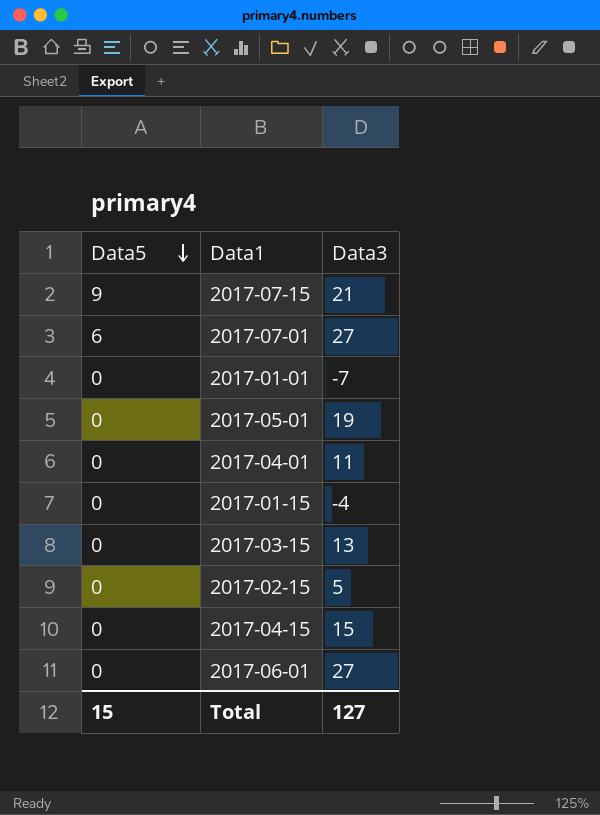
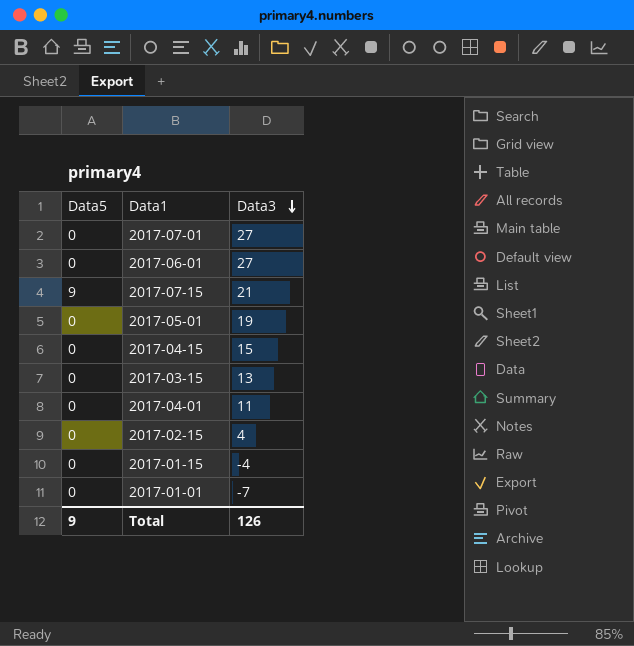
row order: Data5 descending -> Data3 descending
2017-07-01 | Data5: 6 -> 0
2017-02-15 | Data3: 5 -> 4
Total | Data5: 15 -> 9
Total | Data3: 127 -> 126

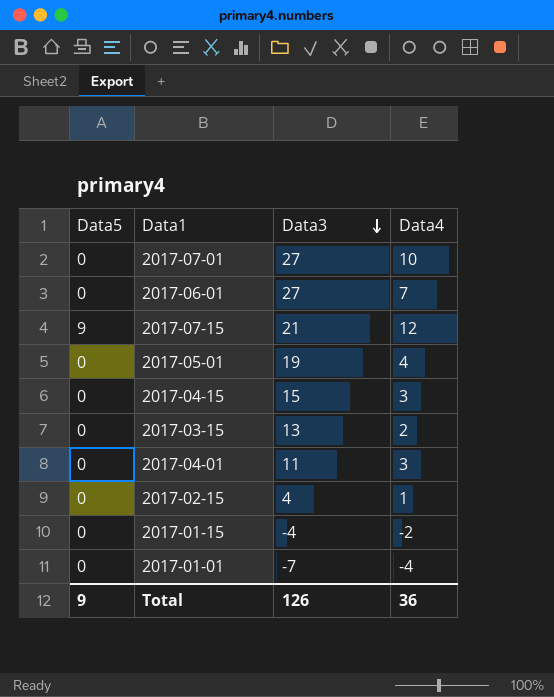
column Data4 | position: none -> 4

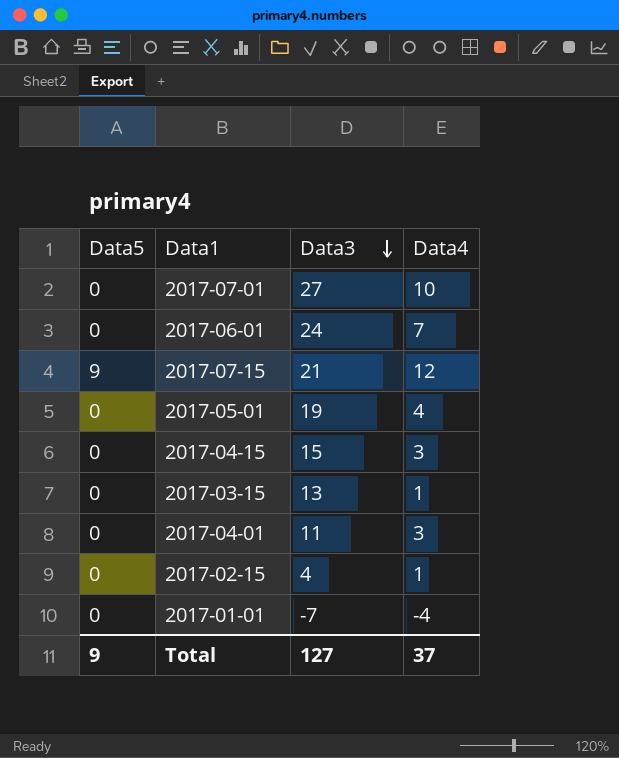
row 2017-01-15: 0 | -4 | -2 -> none
2017-06-01 | Data3: 27 -> 24
2017-03-15 | Data4: 2 -> 1
Total | Data3: 126 -> 127
Total | Data4: 36 -> 37

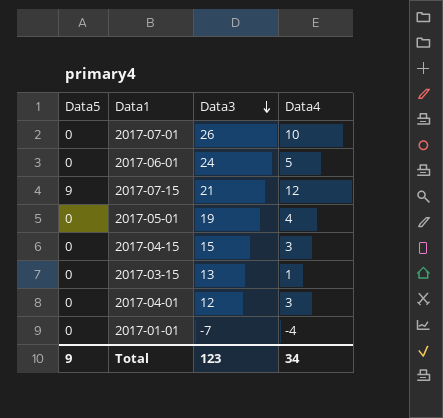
row 2017-02-15: 0 | 4 | 1 -> none
2017-07-01 | Data3: 27 -> 26
2017-06-01 | Data4: 7 -> 5
2017-04-01 | Data3: 11 -> 12
Total | Data3: 127 -> 123
Total | Data4: 37 -> 34

